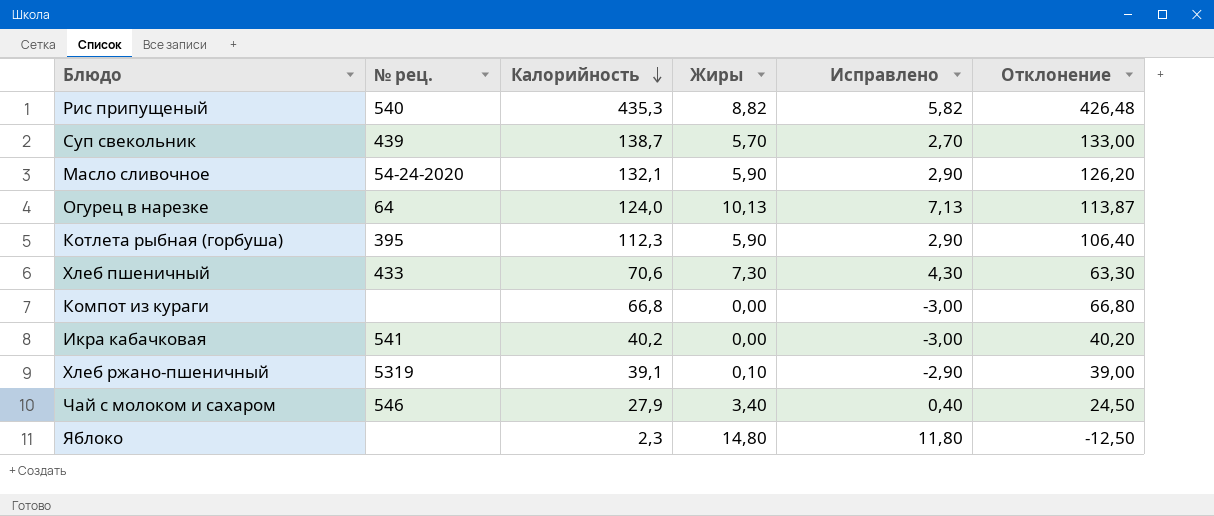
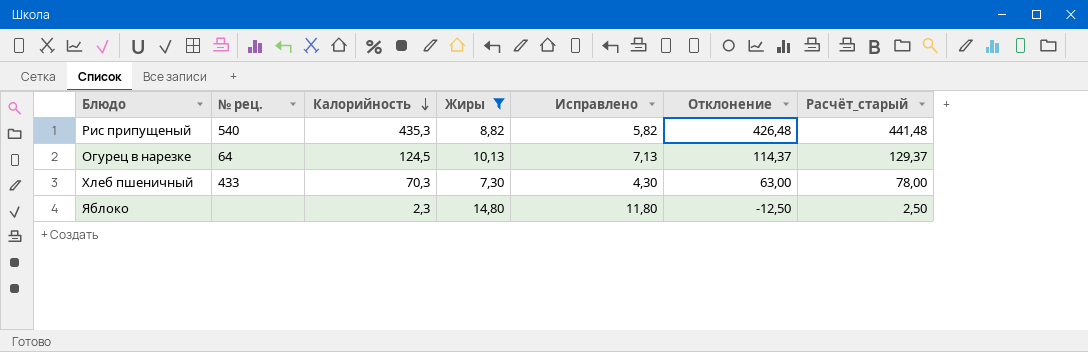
filter: none -> Жиры >= 7,30
column Расчёт_старый | formula: none -> [Отклонение] + 15
Огурец в нарезке | Калорийность: 124,0 -> 124,5
Огурец в нарезке | Отклонение: 113,87 -> 114,37
Хлеб пшеничный | Калорийность: 70,6 -> 70,3
Хлеб пшеничный | Отклонение: 63,30 -> 63,00

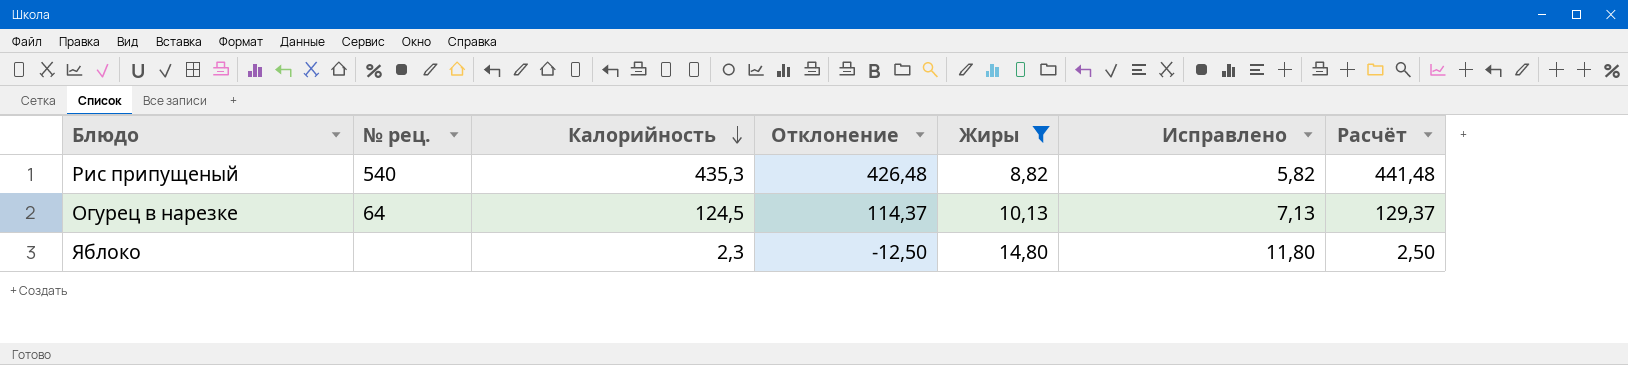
column Отклонение | position: 6 -> 4
column name: Расчёт_старый -> Расчёт
row Хлеб пшеничный: 433 | 70,3 | 7,30 | 4,30 | 63,00 | 78,00 -> none

